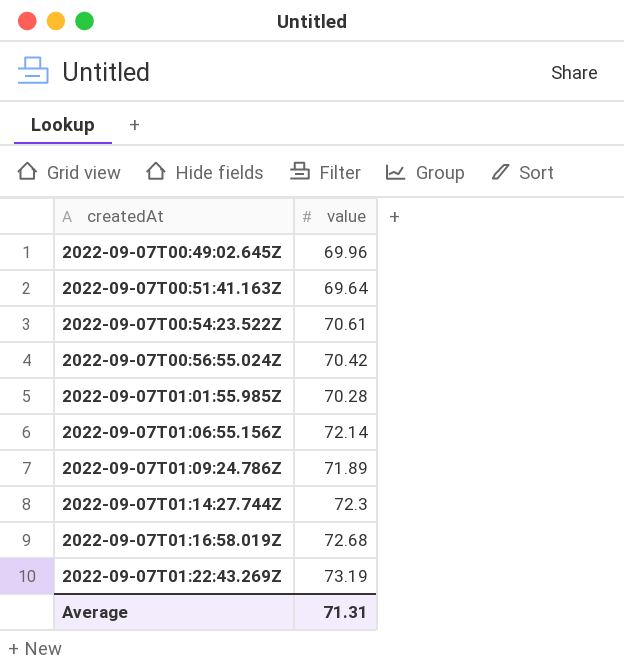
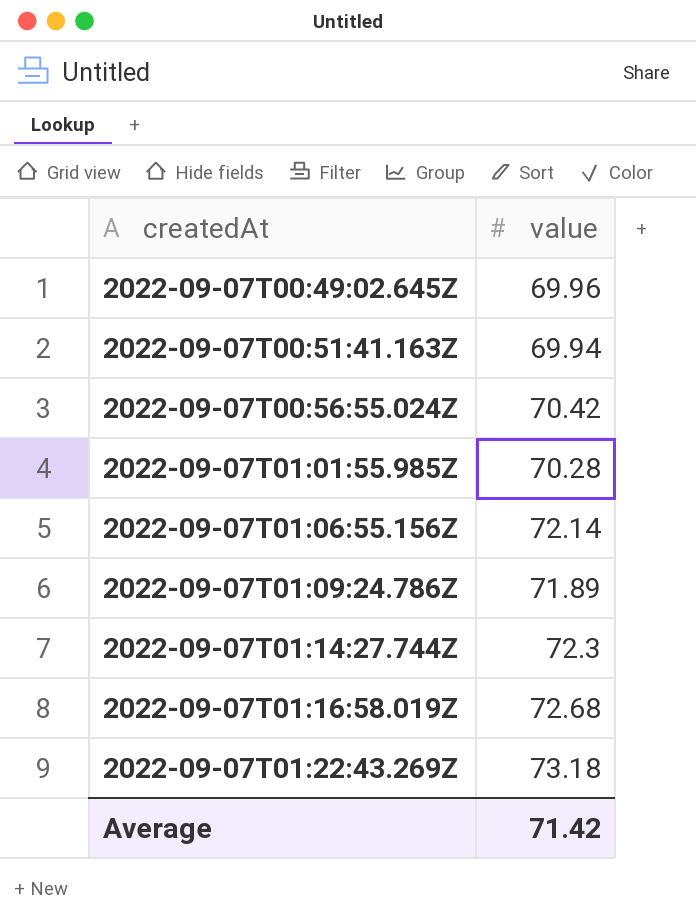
row 2022-09-07T00:54:23.522Z: 70.61 -> none
2022-09-07T00:51:41.163Z | value: 69.64 -> 69.94
2022-09-07T01:22:43.269Z | value: 73.19 -> 73.18
Average | value: 71.31 -> 71.42

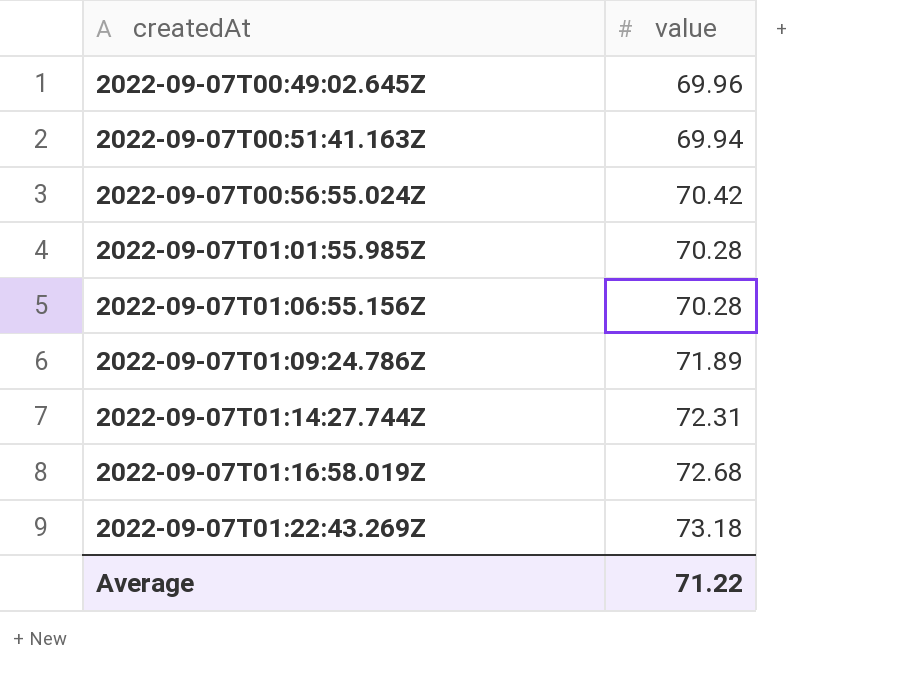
2022-09-07T01:06:55.156Z | value: 72.14 -> 70.28
2022-09-07T01:14:27.744Z | value: 72.3 -> 72.31
Average | value: 71.42 -> 71.22

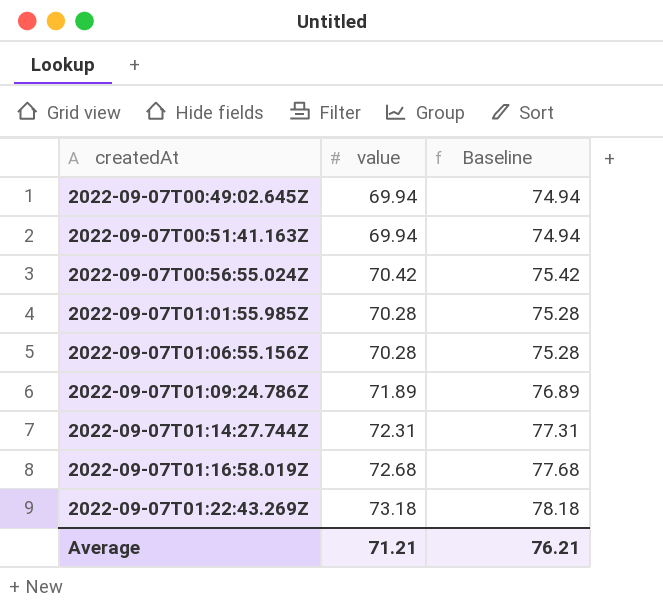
column Baseline | formula: none -> [value] + 5
2022-09-07T00:49:02.645Z | value: 69.96 -> 69.94
Average | value: 71.22 -> 71.21

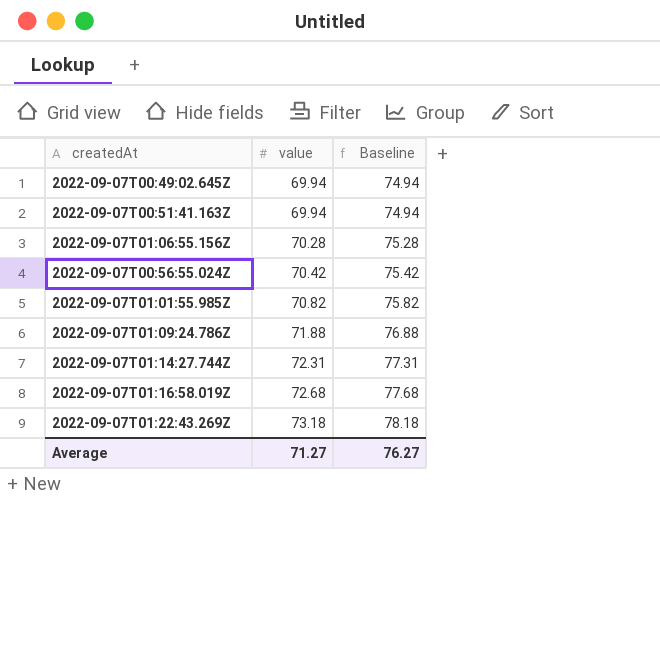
row order: createdAt ascending -> value ascending
2022-09-07T01:01:55.985Z | value: 70.28 -> 70.82
2022-09-07T01:01:55.985Z | Baseline: 75.28 -> 75.82
2022-09-07T01:09:24.786Z | value: 71.89 -> 71.88
2022-09-07T01:09:24.786Z | Baseline: 76.89 -> 76.88
Average | value: 71.21 -> 71.27
Average | Baseline: 76.21 -> 76.27

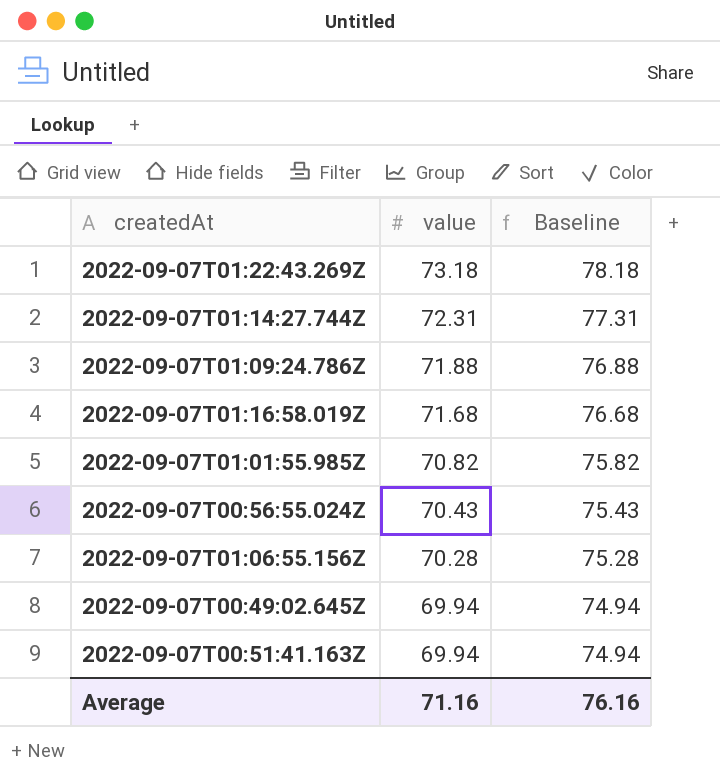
row order: value ascending -> value descending
2022-09-07T01:16:58.019Z | value: 72.68 -> 71.68
2022-09-07T01:16:58.019Z | Baseline: 77.68 -> 76.68
2022-09-07T00:56:55.024Z | value: 70.42 -> 70.43
2022-09-07T00:56:55.024Z | Baseline: 75.42 -> 75.43
Average | value: 71.27 -> 71.16
Average | Baseline: 76.27 -> 76.16

